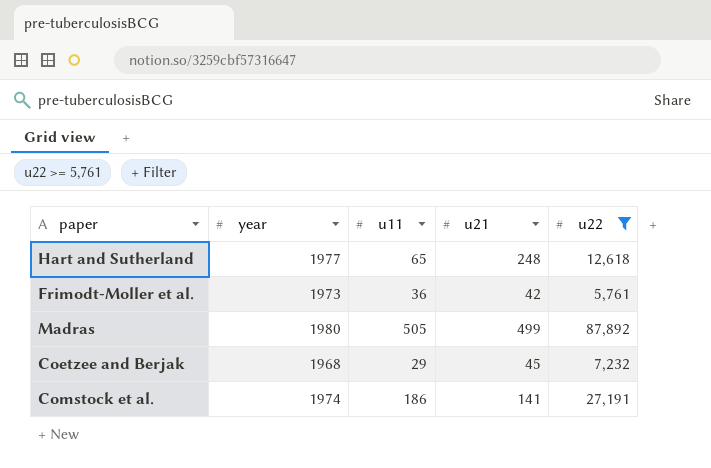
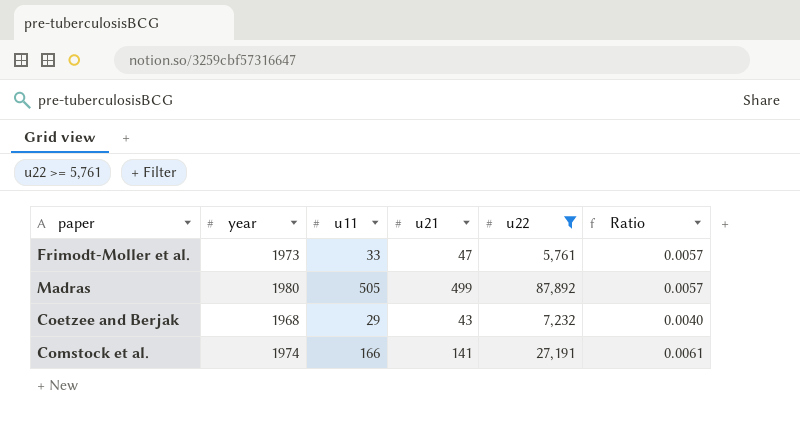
column Ratio | formula: none -> [u11] / [u22]
row Hart and Sutherland: 1977 | 65 | 248 | 12,618 -> none
Frimodt-Moller et al. | u11: 36 -> 33
Frimodt-Moller et al. | u21: 42 -> 47
Coetzee and Berjak | u21: 45 -> 43
Comstock et al. | u11: 186 -> 166

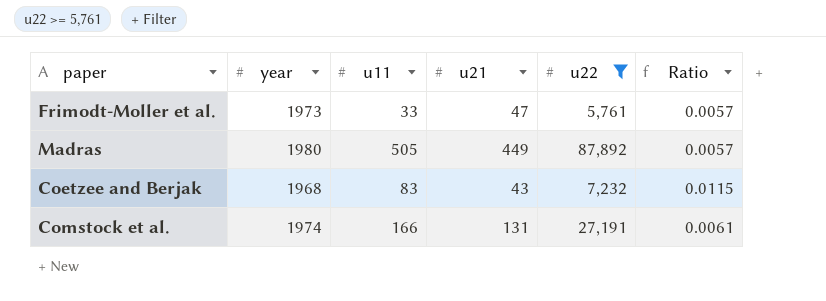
Madras | u21: 499 -> 449
Coetzee and Berjak | u11: 29 -> 83
Coetzee and Berjak | Ratio: 0.0040 -> 0.0115
Comstock et al. | u21: 141 -> 131

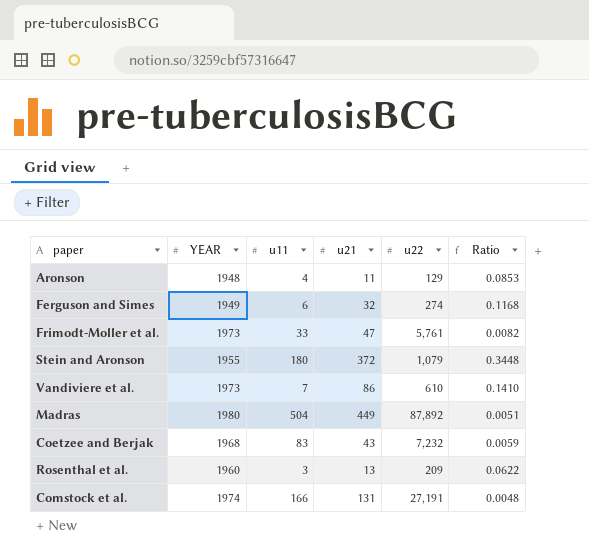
filter: u22 >= 5,761 -> none
column name: year -> YEAR
column Ratio | formula: [u11] / [u22] -> [u21] / [u22]
Madras | u11: 505 -> 504

